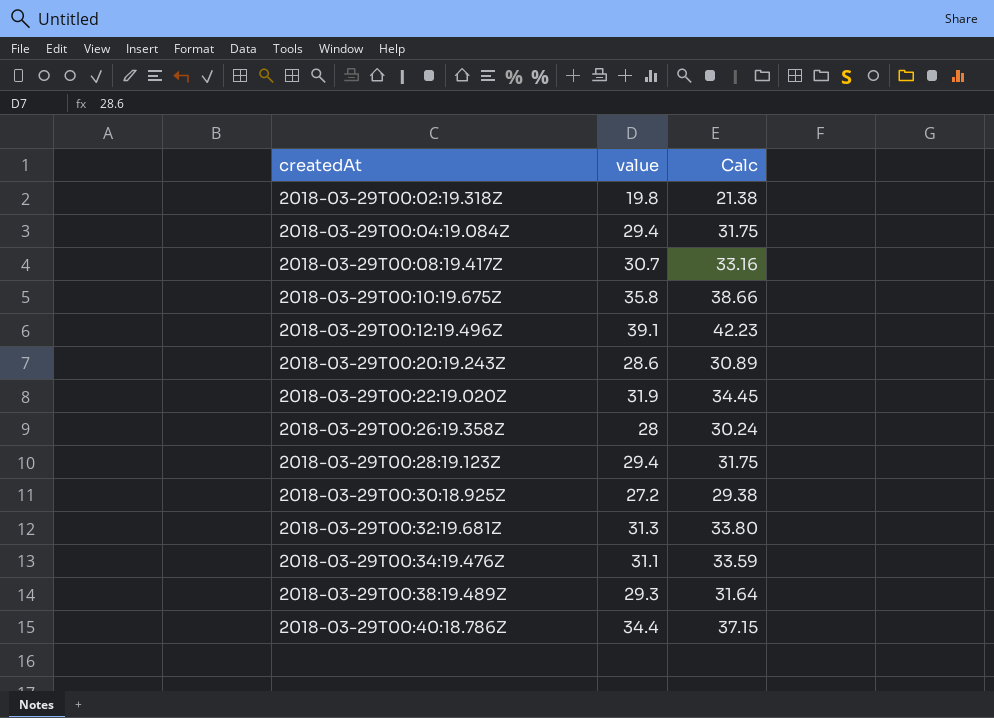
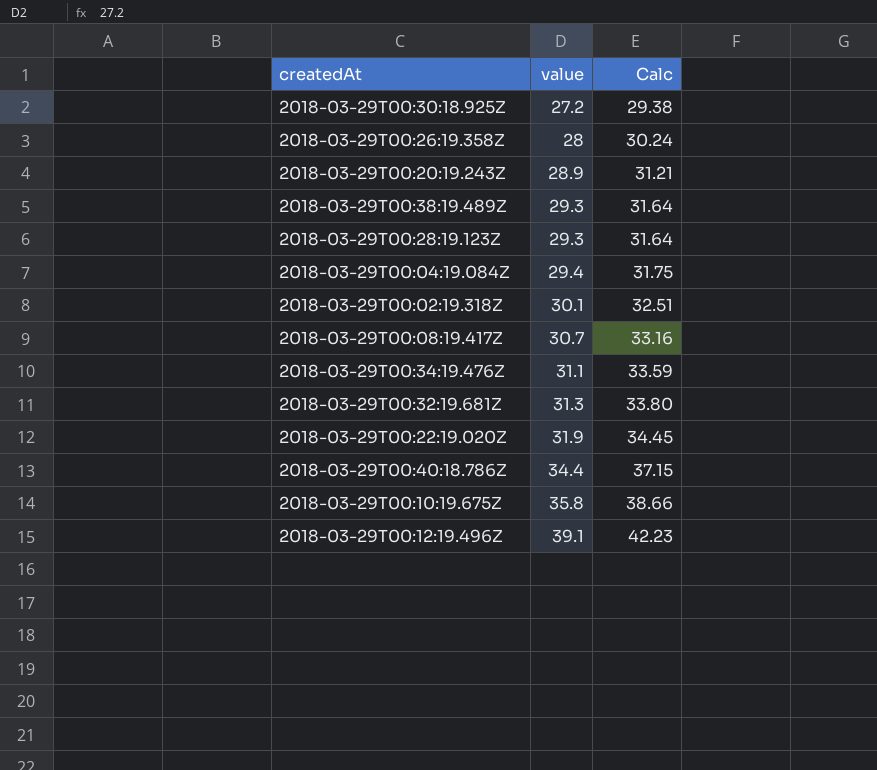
row order: createdAt ascending -> value ascending
2018-03-29T00:20:19.243Z | value: 28.6 -> 28.9
2018-03-29T00:20:19.243Z | Calc: 30.89 -> 31.21
2018-03-29T00:28:19.123Z | value: 29.4 -> 29.3
2018-03-29T00:28:19.123Z | Calc: 31.75 -> 31.64
2018-03-29T00:02:19.318Z | value: 19.8 -> 30.1
2018-03-29T00:02:19.318Z | Calc: 21.38 -> 32.51

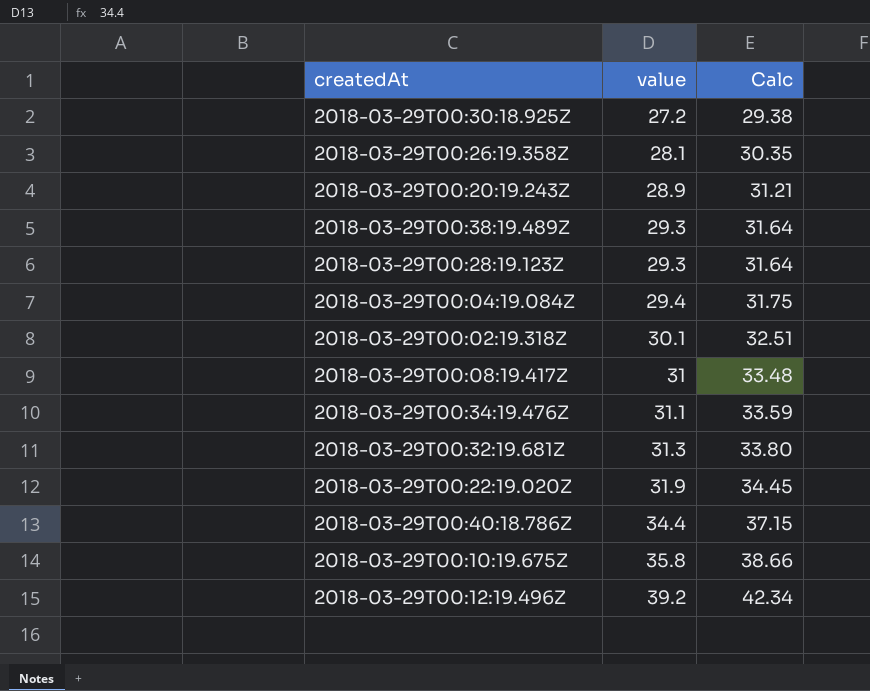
2018-03-29T00:26:19.358Z | value: 28 -> 28.1
2018-03-29T00:26:19.358Z | Calc: 30.24 -> 30.35
2018-03-29T00:08:19.417Z | value: 30.7 -> 31
2018-03-29T00:08:19.417Z | Calc: 33.16 -> 33.48
2018-03-29T00:12:19.496Z | value: 39.1 -> 39.2
2018-03-29T00:12:19.496Z | Calc: 42.23 -> 42.34

